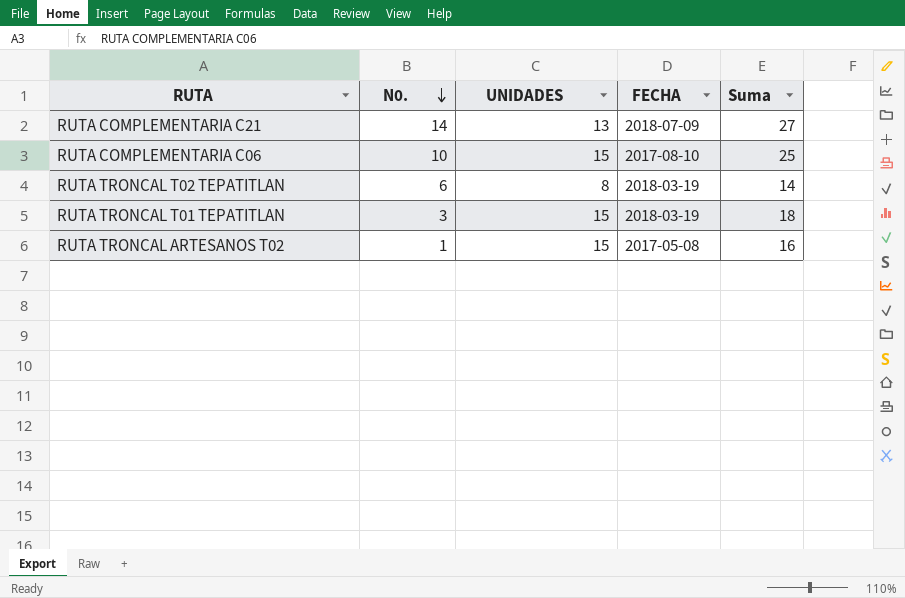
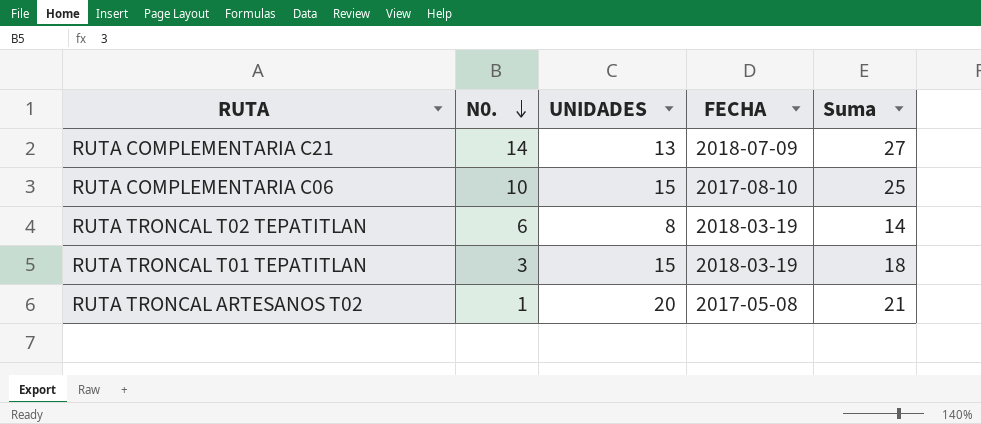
RUTA TRONCAL ARTESANOS T02 | UNIDADES: 15 -> 20
RUTA TRONCAL ARTESANOS T02 | Suma: 16 -> 21

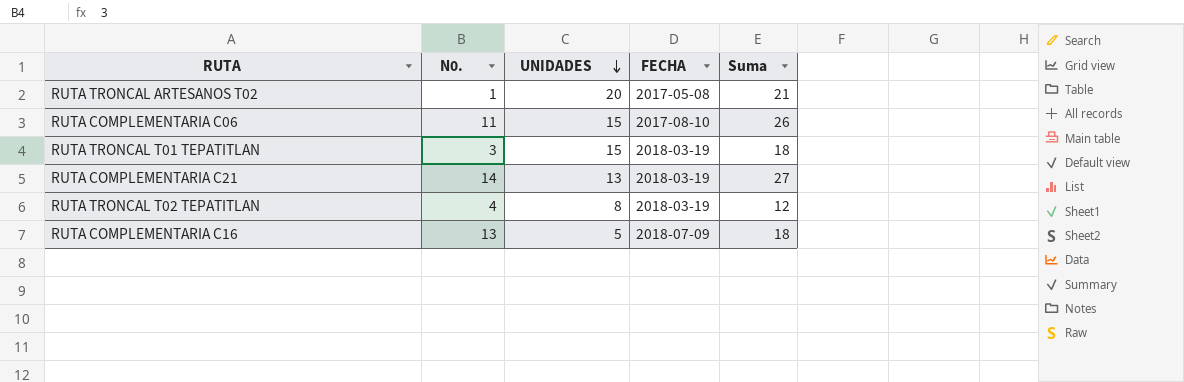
row order: N0. descending -> UNIDADES descending
RUTA COMPLEMENTARIA C06 | N0.: 10 -> 11
RUTA COMPLEMENTARIA C06 | Suma: 25 -> 26
RUTA COMPLEMENTARIA C21 | FECHA: 2018-07-09 -> 2018-03-19
RUTA TRONCAL T02 TEPATITLAN | N0.: 6 -> 4
RUTA TRONCAL T02 TEPATITLAN | Suma: 14 -> 12
row RUTA COMPLEMENTARIA C16: none -> 13 | 5 | 2018-07-09 | 18

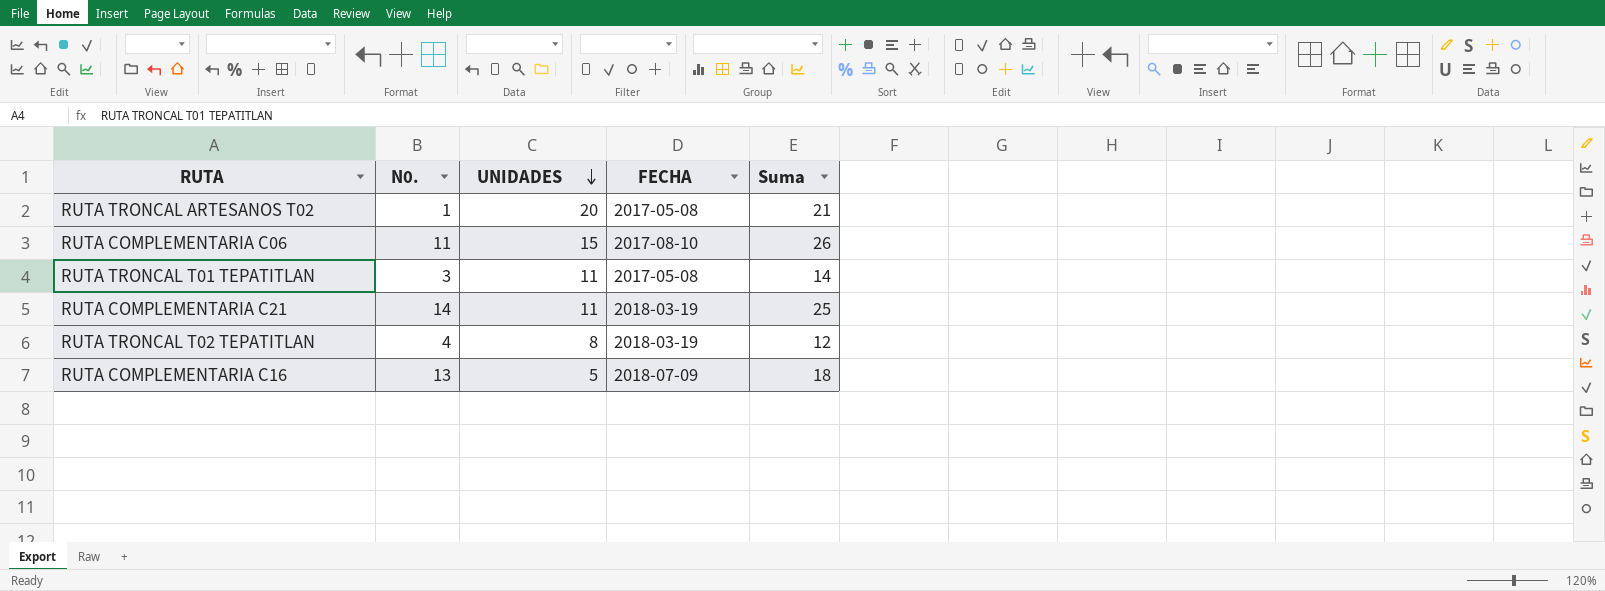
RUTA TRONCAL T01 TEPATITLAN | UNIDADES: 15 -> 11
RUTA TRONCAL T01 TEPATITLAN | FECHA: 2018-03-19 -> 2017-05-08
RUTA TRONCAL T01 TEPATITLAN | Suma: 18 -> 14
RUTA COMPLEMENTARIA C21 | UNIDADES: 13 -> 11
RUTA COMPLEMENTARIA C21 | Suma: 27 -> 25

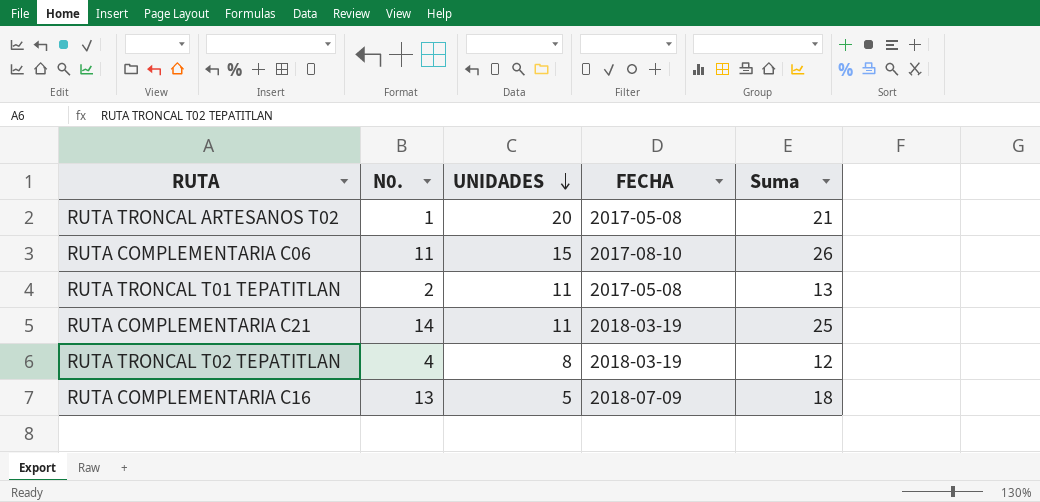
RUTA TRONCAL T01 TEPATITLAN | N0.: 3 -> 2
RUTA TRONCAL T01 TEPATITLAN | Suma: 14 -> 13

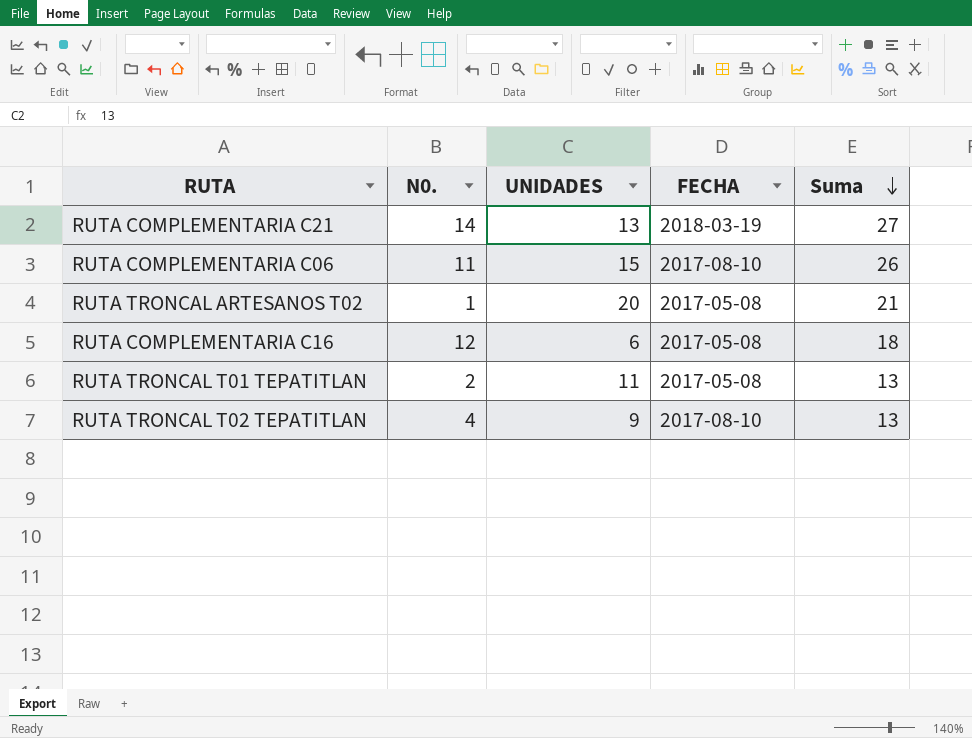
row order: UNIDADES descending -> Suma descending
RUTA COMPLEMENTARIA C21 | UNIDADES: 11 -> 13
RUTA COMPLEMENTARIA C21 | Suma: 25 -> 27
RUTA COMPLEMENTARIA C16 | N0.: 13 -> 12
RUTA COMPLEMENTARIA C16 | UNIDADES: 5 -> 6
RUTA COMPLEMENTARIA C16 | FECHA: 2018-07-09 -> 2017-05-08
RUTA TRONCAL T02 TEPATITLAN | UNIDADES: 8 -> 9
RUTA TRONCAL T02 TEPATITLAN | FECHA: 2018-03-19 -> 2017-08-10
RUTA TRONCAL T02 TEPATITLAN | Suma: 12 -> 13

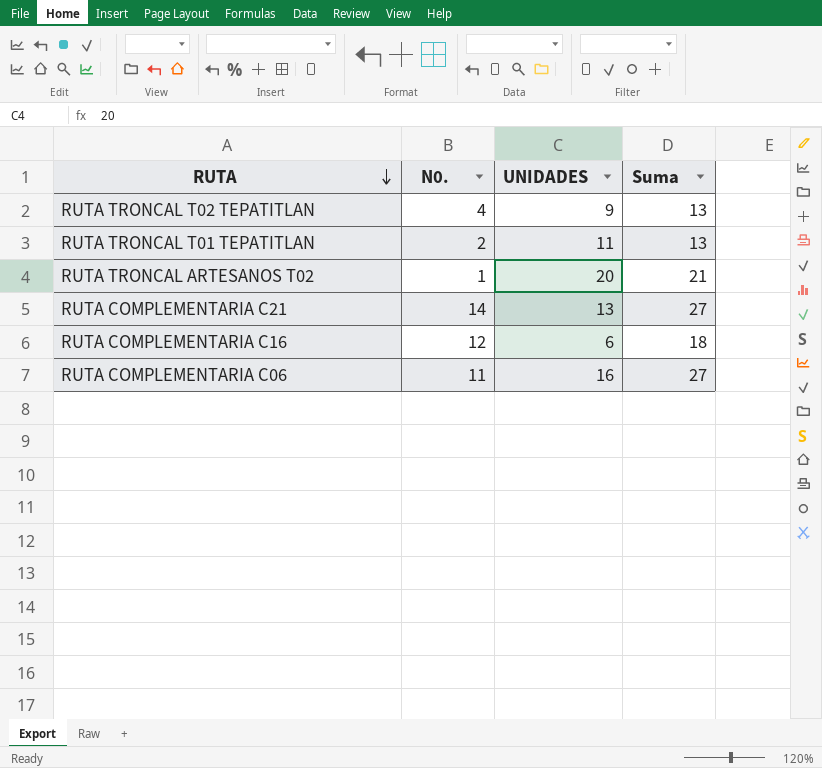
row order: Suma descending -> RUTA descending
column FECHA | position: 4 -> none
RUTA COMPLEMENTARIA C06 | UNIDADES: 15 -> 16
RUTA COMPLEMENTARIA C06 | Suma: 26 -> 27

